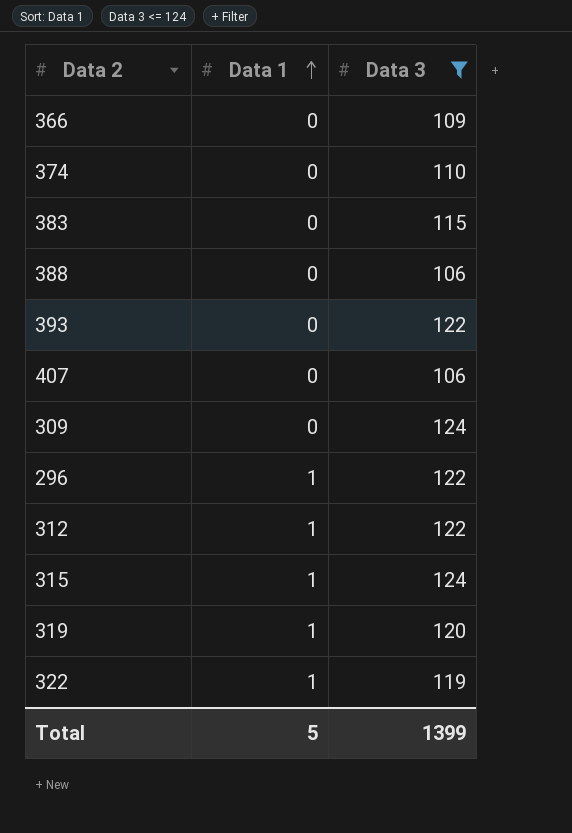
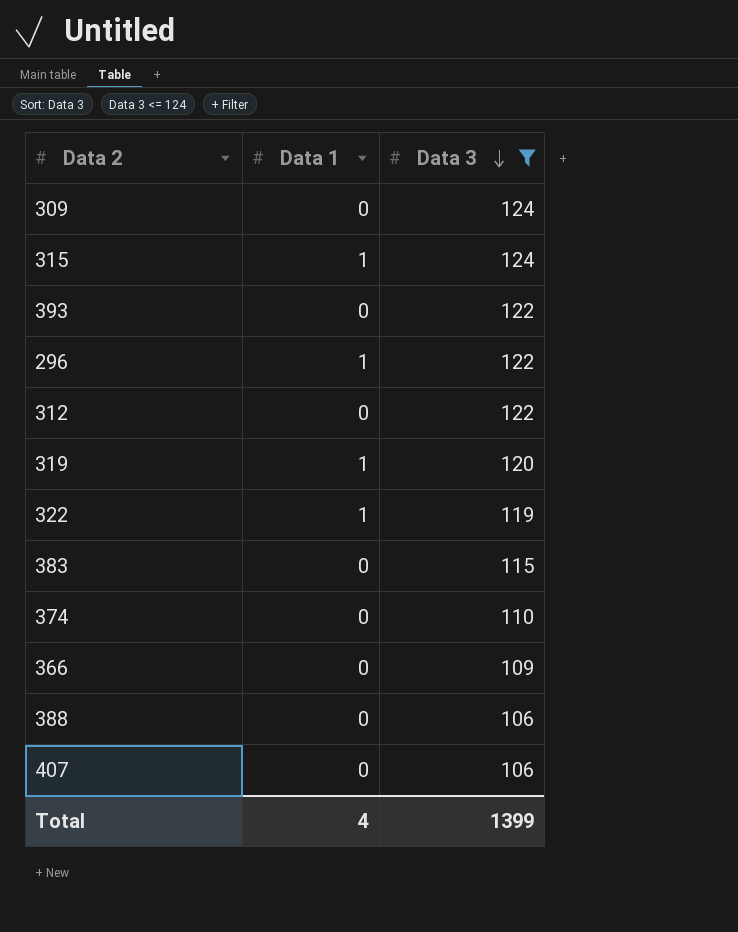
row order: Data 1 ascending -> Data 3 descending
312 | Data 1: 1 -> 0
Total | Data 1: 5 -> 4

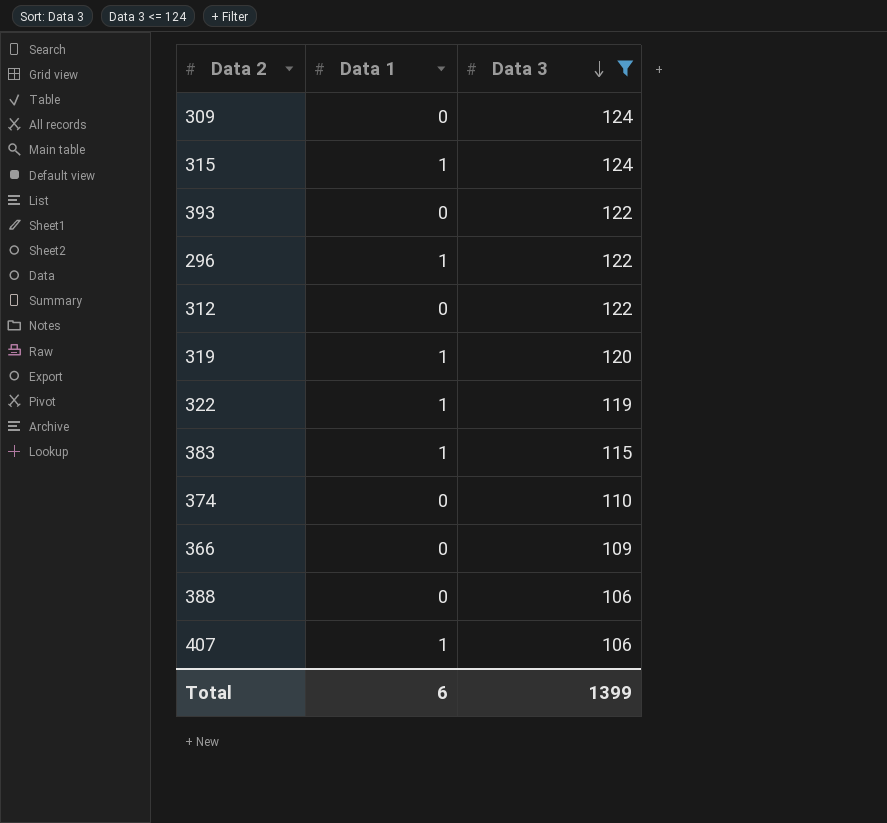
383 | Data 1: 0 -> 1
407 | Data 1: 0 -> 1
Total | Data 1: 4 -> 6

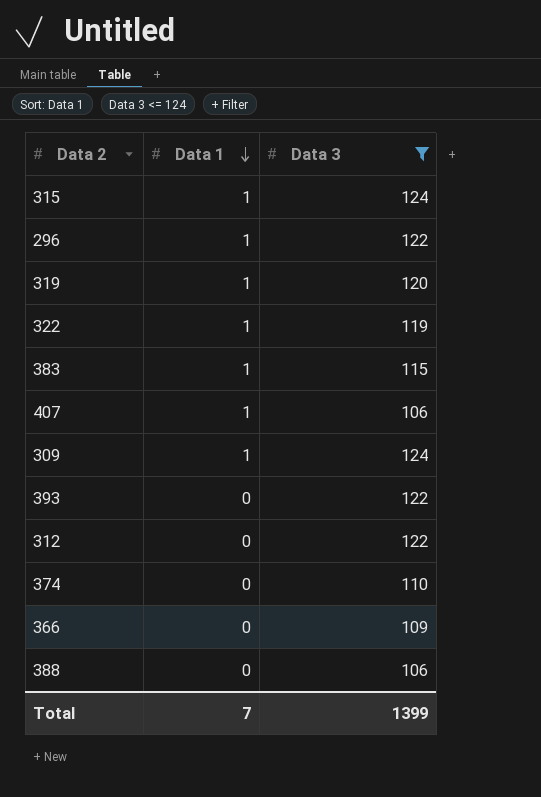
row order: Data 3 descending -> Data 1 descending
309 | Data 1: 0 -> 1
Total | Data 1: 6 -> 7

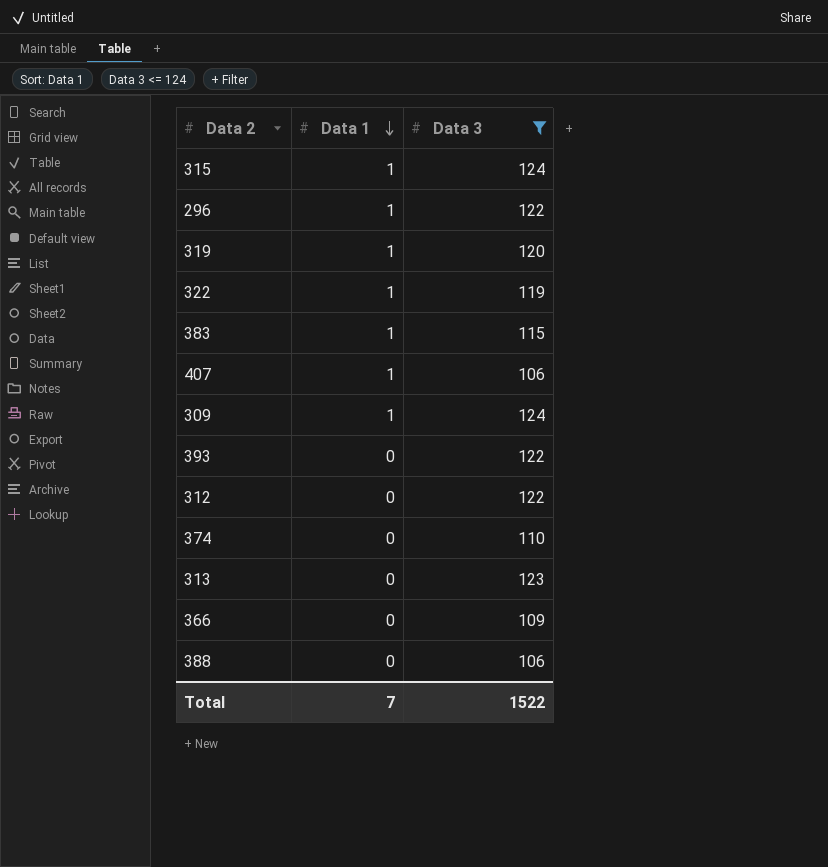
row 313: none -> 0 | 123
Total | Data 3: 1399 -> 1522

